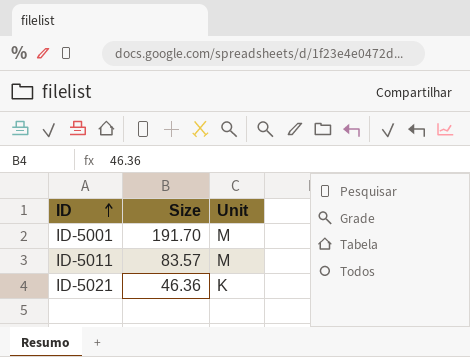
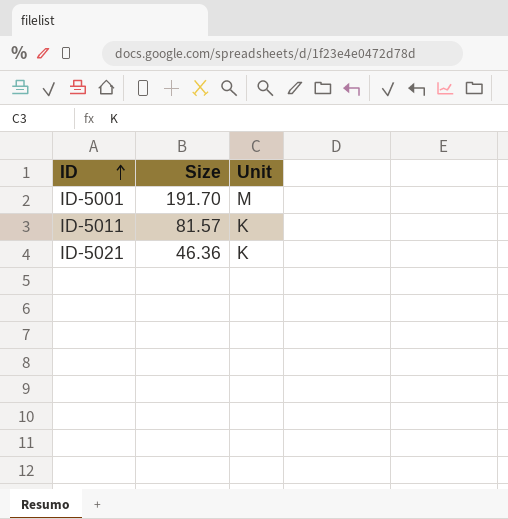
ID-5011 | Size: 83.57 -> 81.57
ID-5011 | Unit: M -> K

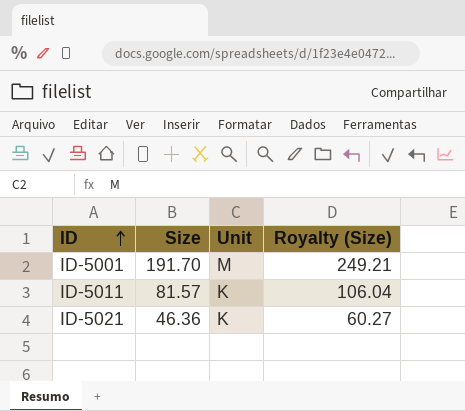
column Royalty (Size) | formula: none -> [Size] * 1.3

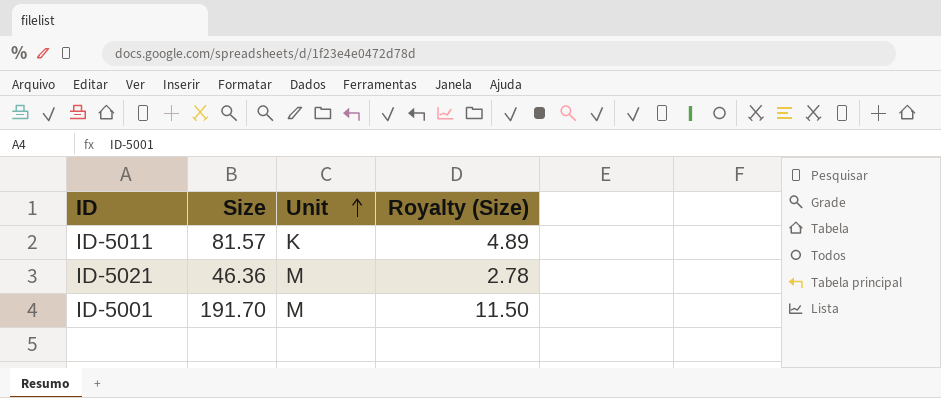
row order: ID ascending -> Unit ascending
column Royalty (Size) | formula: [Size] * 1.3 -> [Size] * 0.06
ID-5021 | Unit: K -> M

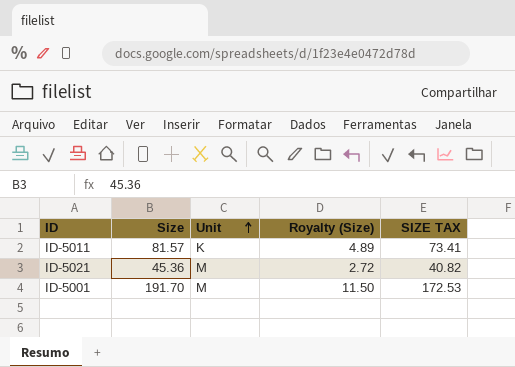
column SIZE TAX | formula: none -> [Size] * 0.9
ID-5021 | Size: 46.36 -> 45.36
ID-5021 | Royalty (Size): 2.78 -> 2.72

